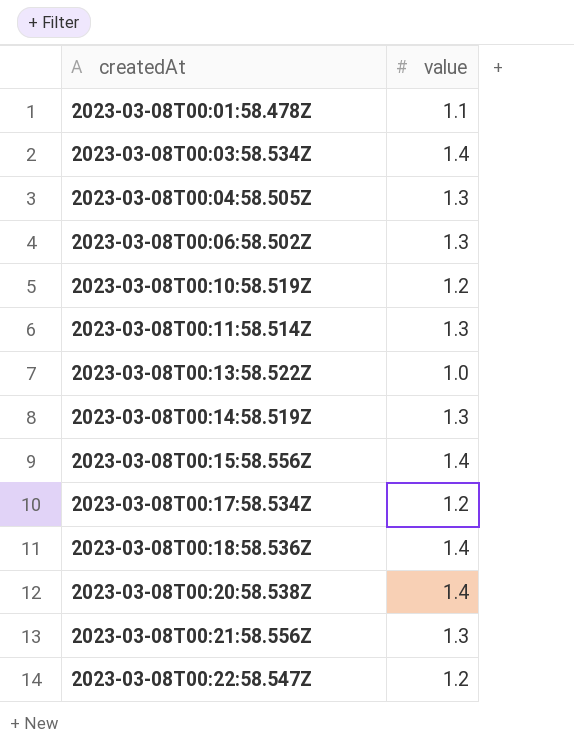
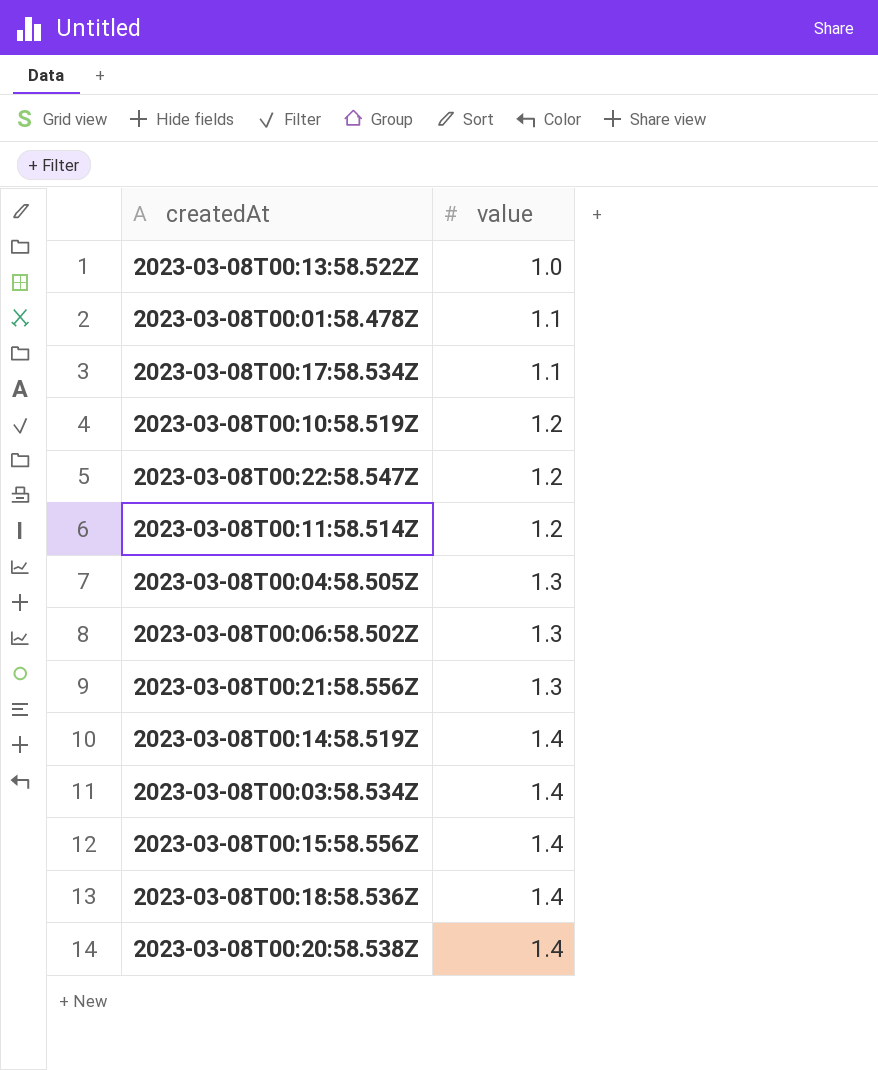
row order: createdAt ascending -> value ascending
2023-03-08T00:17:58.534Z | value: 1.2 -> 1.1
2023-03-08T00:11:58.514Z | value: 1.3 -> 1.2
2023-03-08T00:14:58.519Z | value: 1.3 -> 1.4

